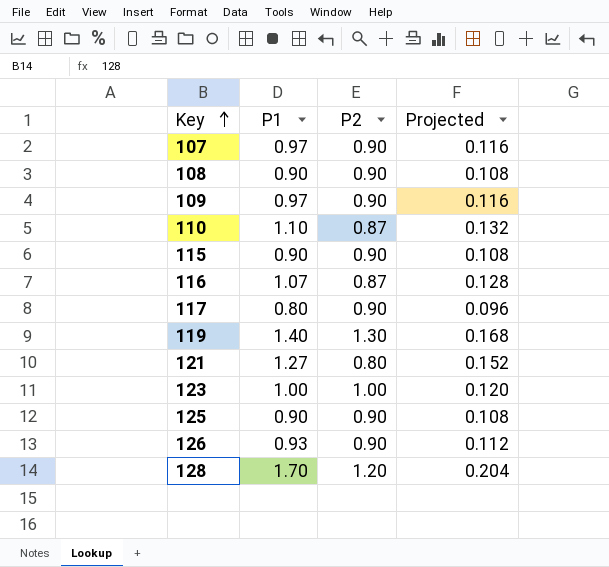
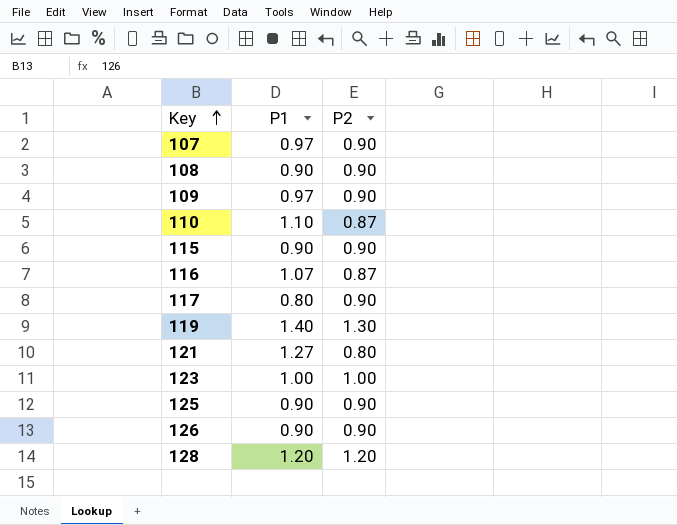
column Projected | formula: [P1] * 0.12 -> none
126 | P1: 0.93 -> 0.90
128 | P1: 1.70 -> 1.20

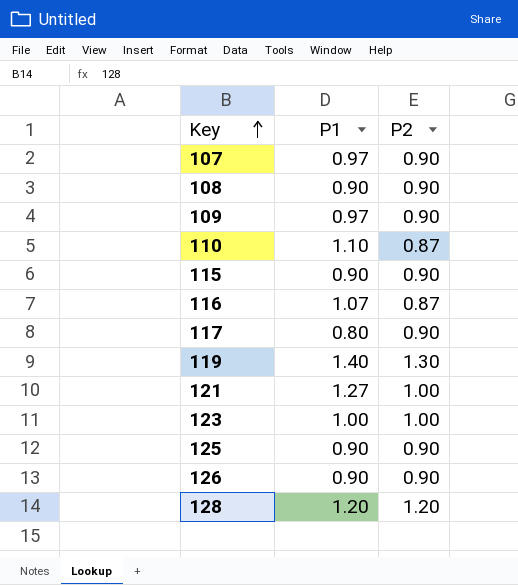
121 | P2: 0.80 -> 1.00

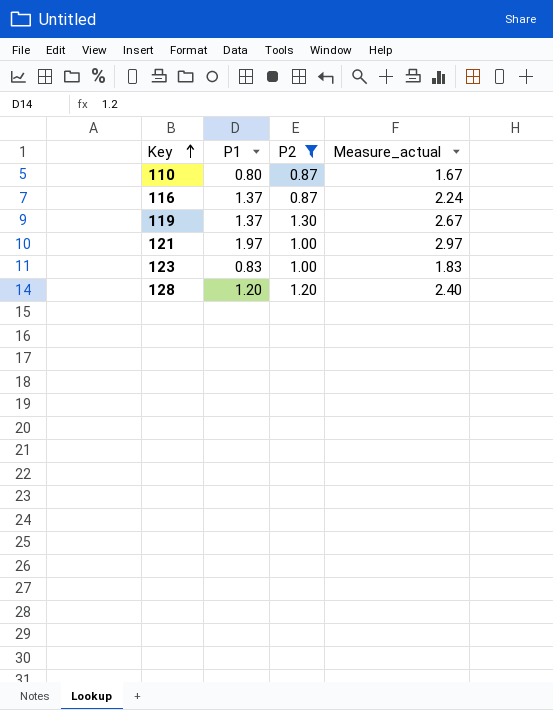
filter: none -> P2 != 0.90
column Measure_actual | formula: none -> [P1] + [P2]
110 | P1: 1.10 -> 0.80
116 | P1: 1.07 -> 1.37
119 | P1: 1.40 -> 1.37
121 | P1: 1.27 -> 1.97
123 | P1: 1.00 -> 0.83

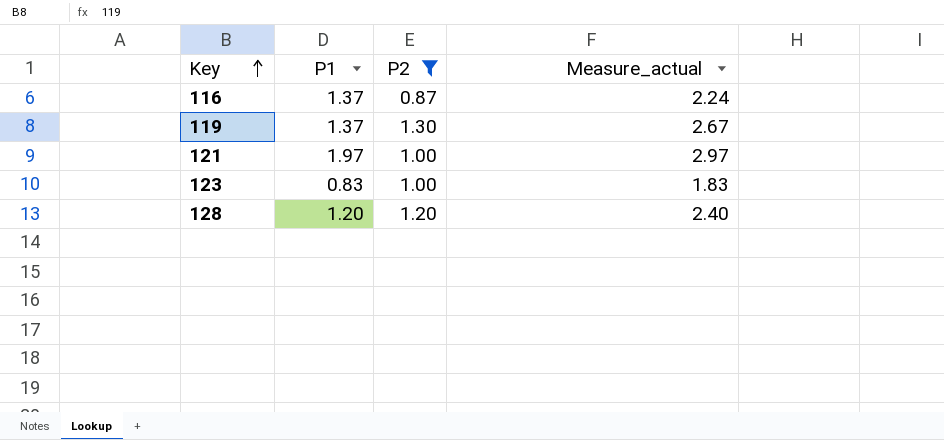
row 110: 0.80 | 0.87 | 1.67 -> none

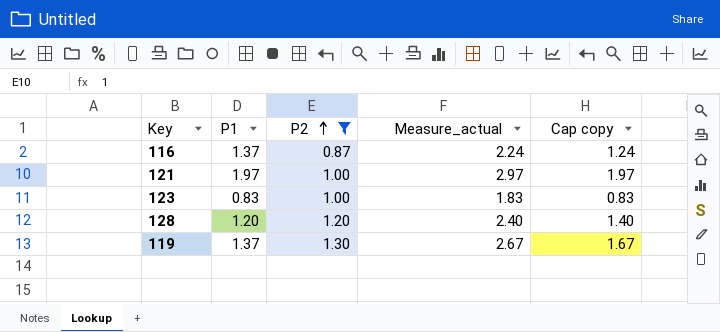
row order: Key ascending -> P2 ascending
column Cap copy | formula: none -> [Measure_actual] - 1

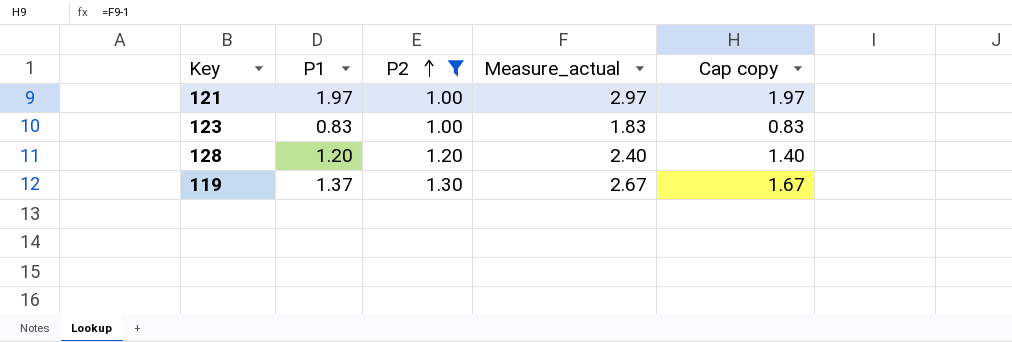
row 116: 1.37 | 0.87 | 2.24 | 1.24 -> none

